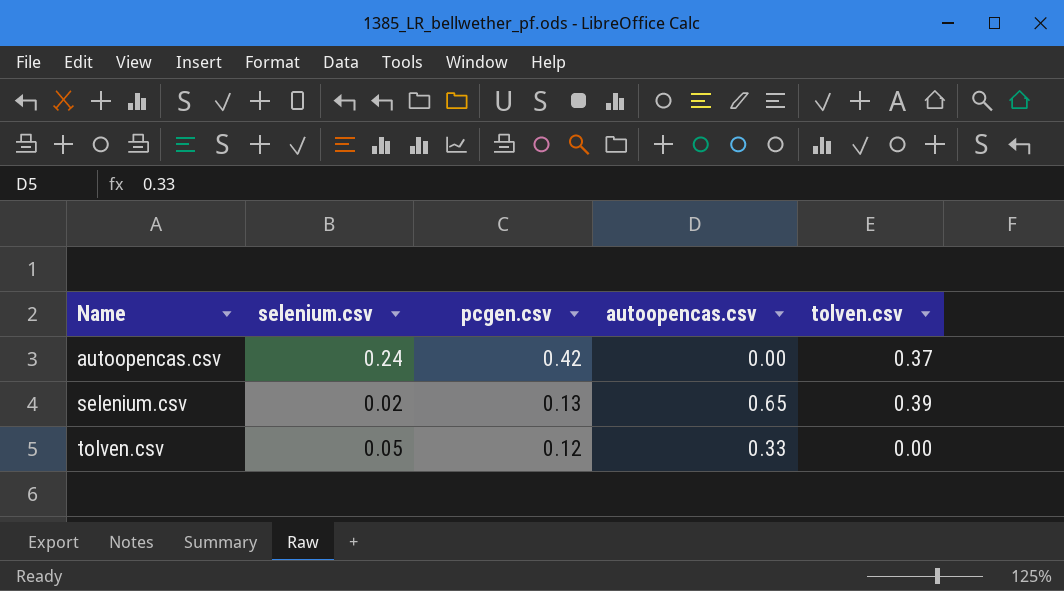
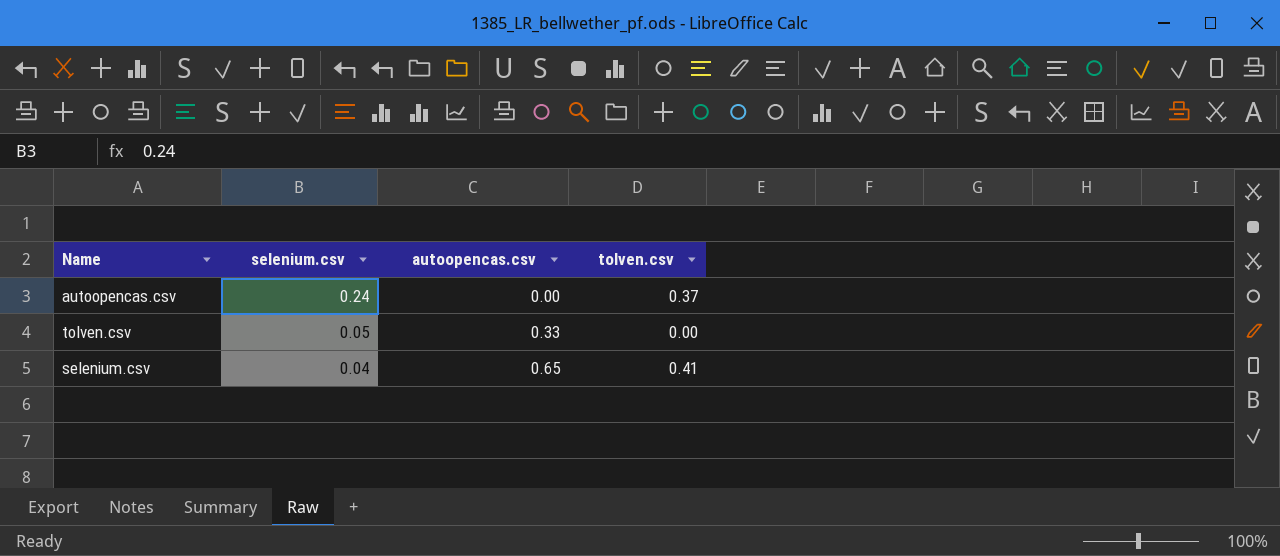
row order: Name ascending -> selenium.csv descending
column pcgen.csv | position: 3 -> none
selenium.csv | selenium.csv: 0.02 -> 0.04
selenium.csv | tolven.csv: 0.39 -> 0.41

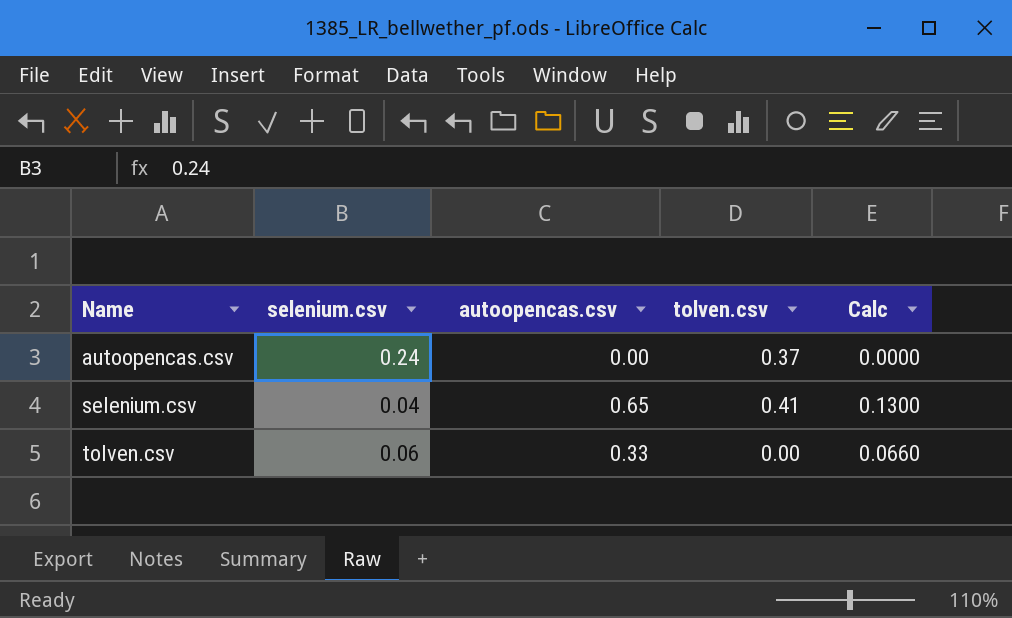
row order: selenium.csv descending -> Name ascending
column Calc | formula: none -> [autoopencas.csv] * 0.2
tolven.csv | selenium.csv: 0.05 -> 0.06

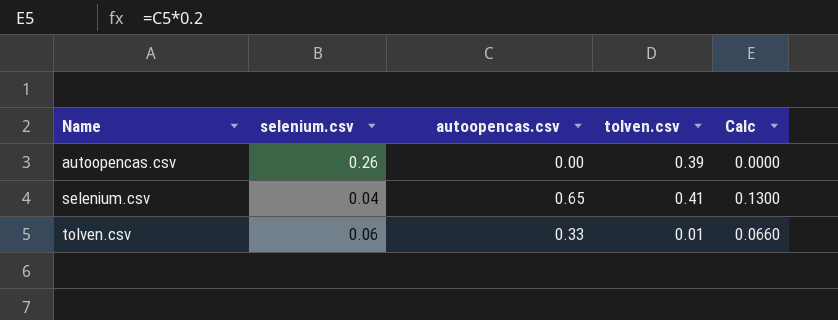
autoopencas.csv | selenium.csv: 0.24 -> 0.26
autoopencas.csv | tolven.csv: 0.37 -> 0.39
tolven.csv | tolven.csv: 0.00 -> 0.01

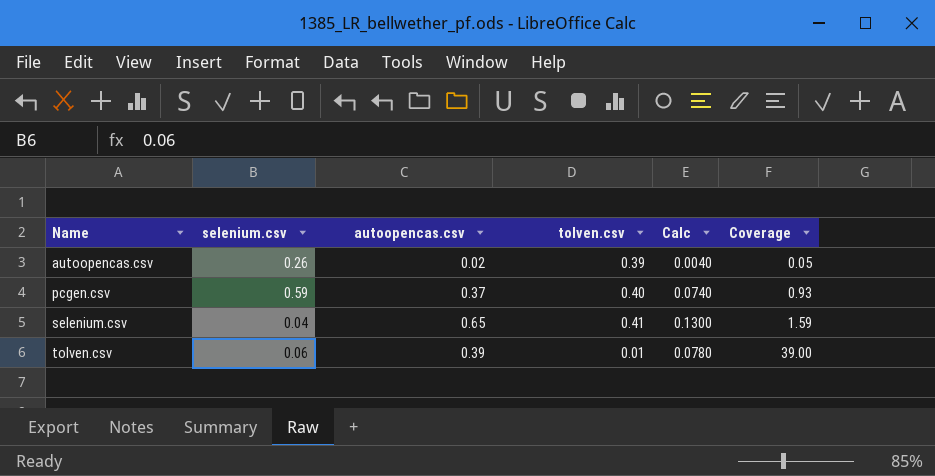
column Coverage | formula: none -> [autoopencas.csv] / [tolven.csv]
autoopencas.csv | autoopencas.csv: 0.00 -> 0.02
autoopencas.csv | Calc: 0.0000 -> 0.0040
row pcgen.csv: none -> 0.59 | 0.37 | 0.40 | 0.0740 | 0.93
tolven.csv | autoopencas.csv: 0.33 -> 0.39
tolven.csv | Calc: 0.0660 -> 0.0780

